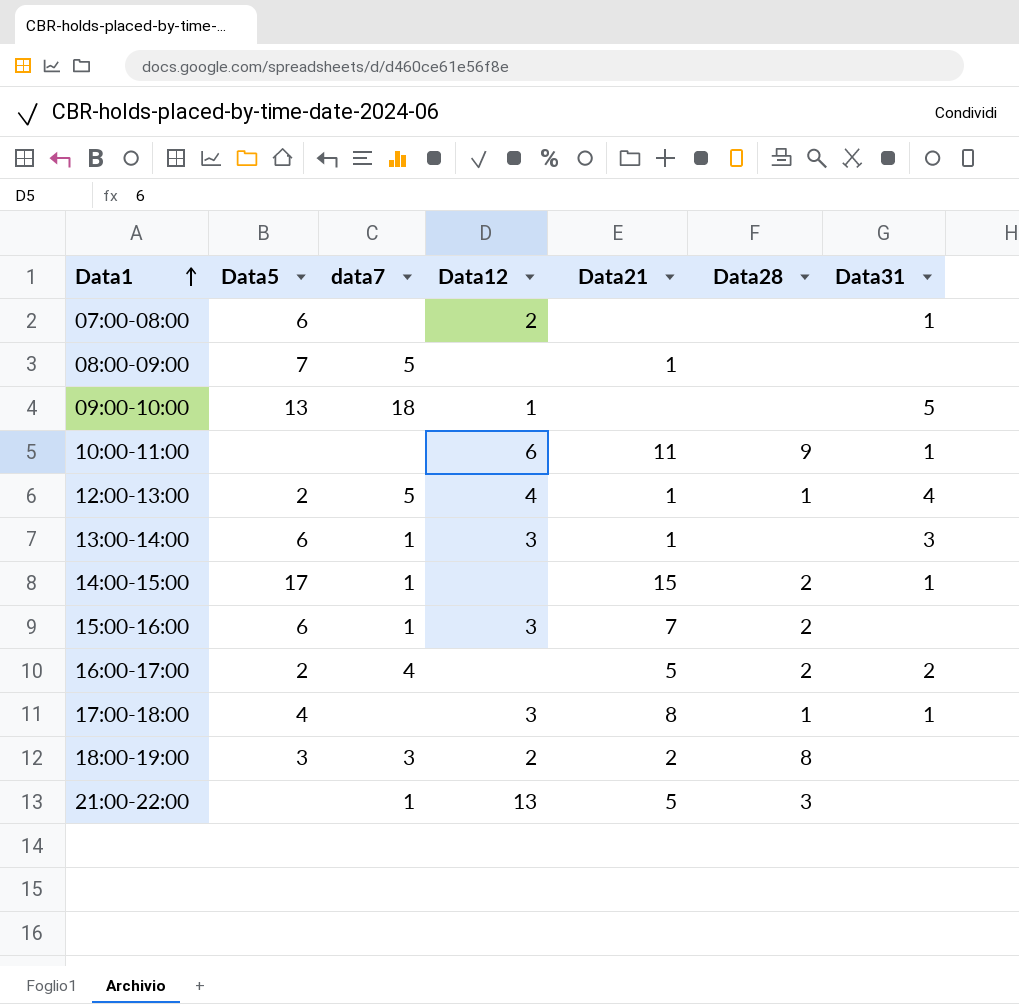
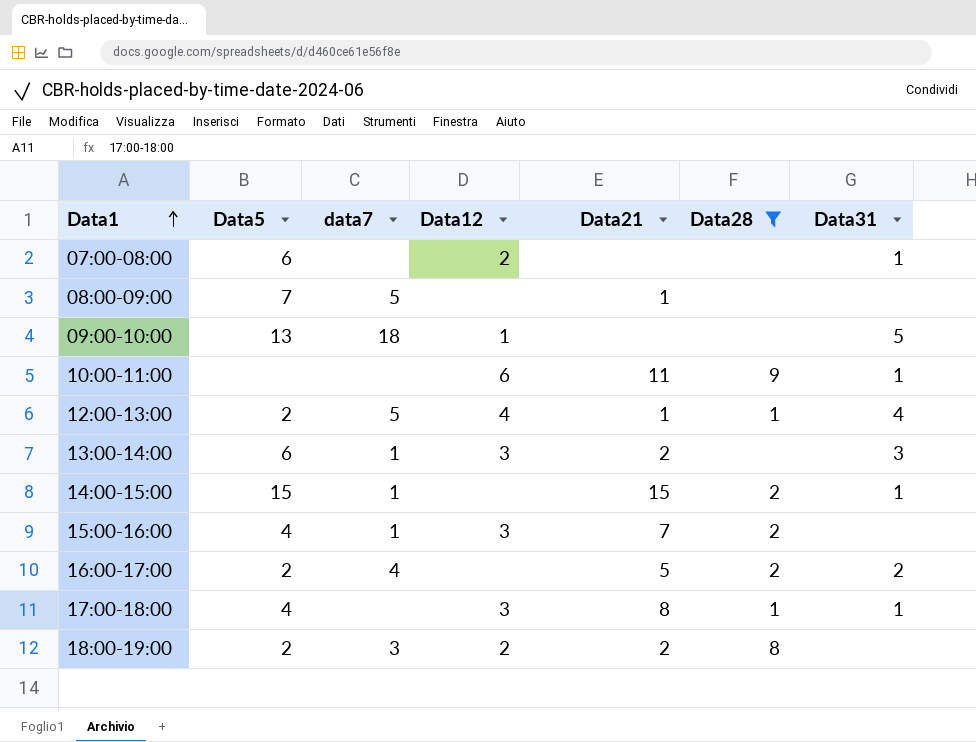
filter: none -> Data28 != 3
13:00-14:00 | Data21: 1 -> 2
14:00-15:00 | Data5: 17 -> 15
15:00-16:00 | Data5: 6 -> 4
18:00-19:00 | Data5: 3 -> 2

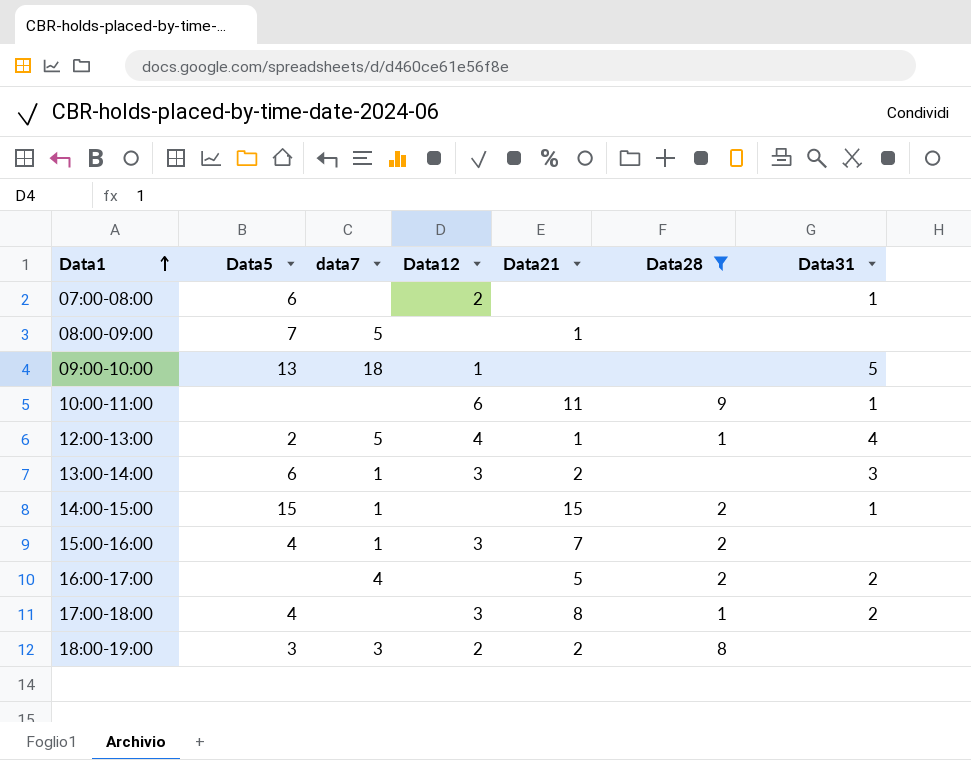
16:00-17:00 | Data5: 2 -> none
17:00-18:00 | Data31: 1 -> 2
18:00-19:00 | Data5: 2 -> 3

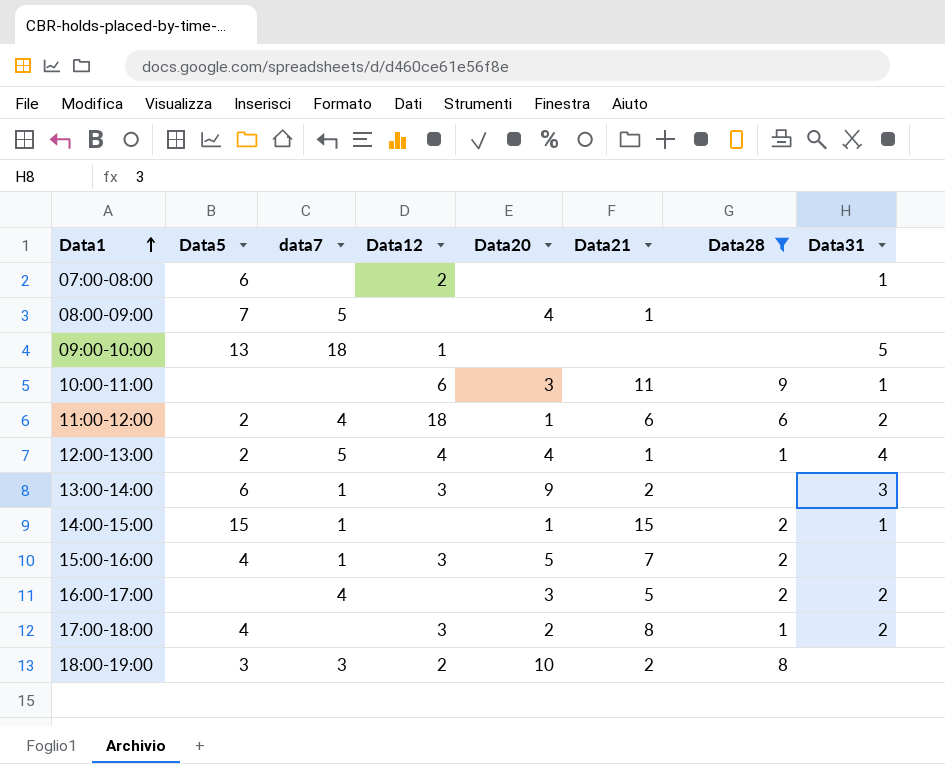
column Data20 | position: none -> 5
row 11:00-12:00: none -> 2 | 4 | 18 | 1 | 6 | 6 | 2

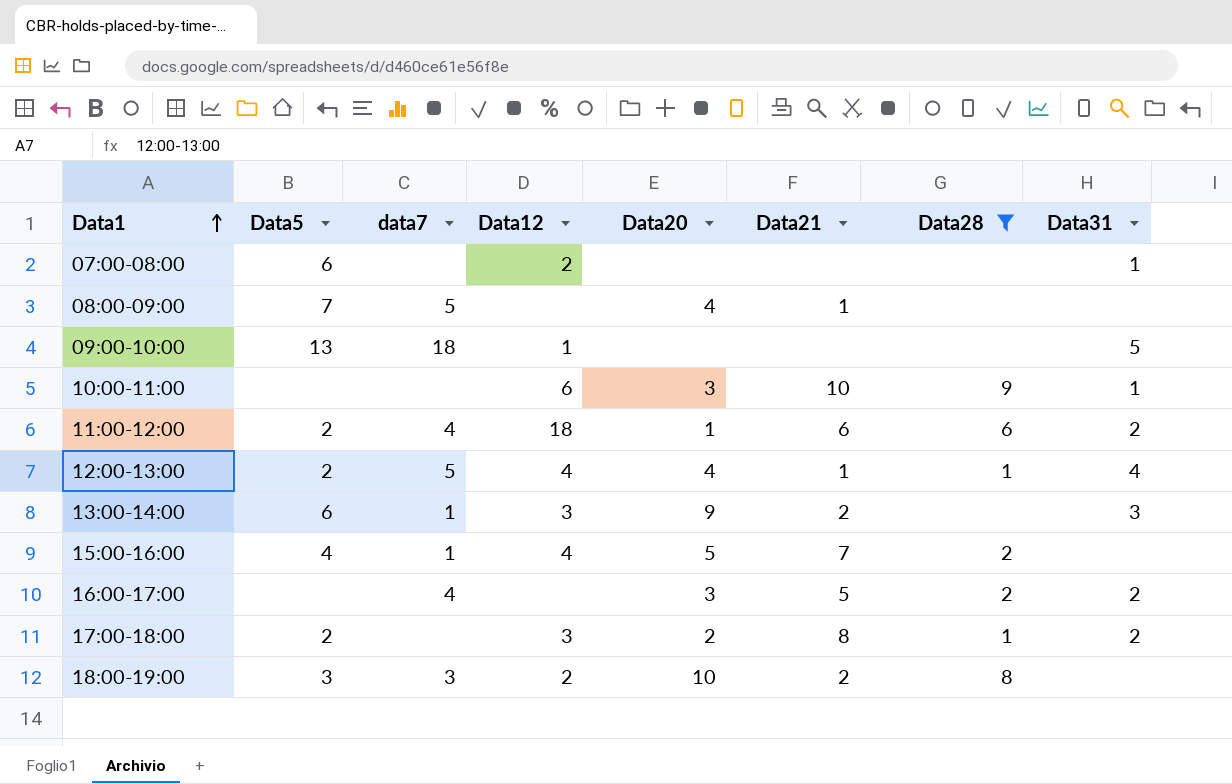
row 14:00-15:00: 15 | 1 | none | 1 | 15 | 2 | 1 -> none
10:00-11:00 | Data21: 11 -> 10
15:00-16:00 | Data12: 3 -> 4
17:00-18:00 | Data5: 4 -> 2

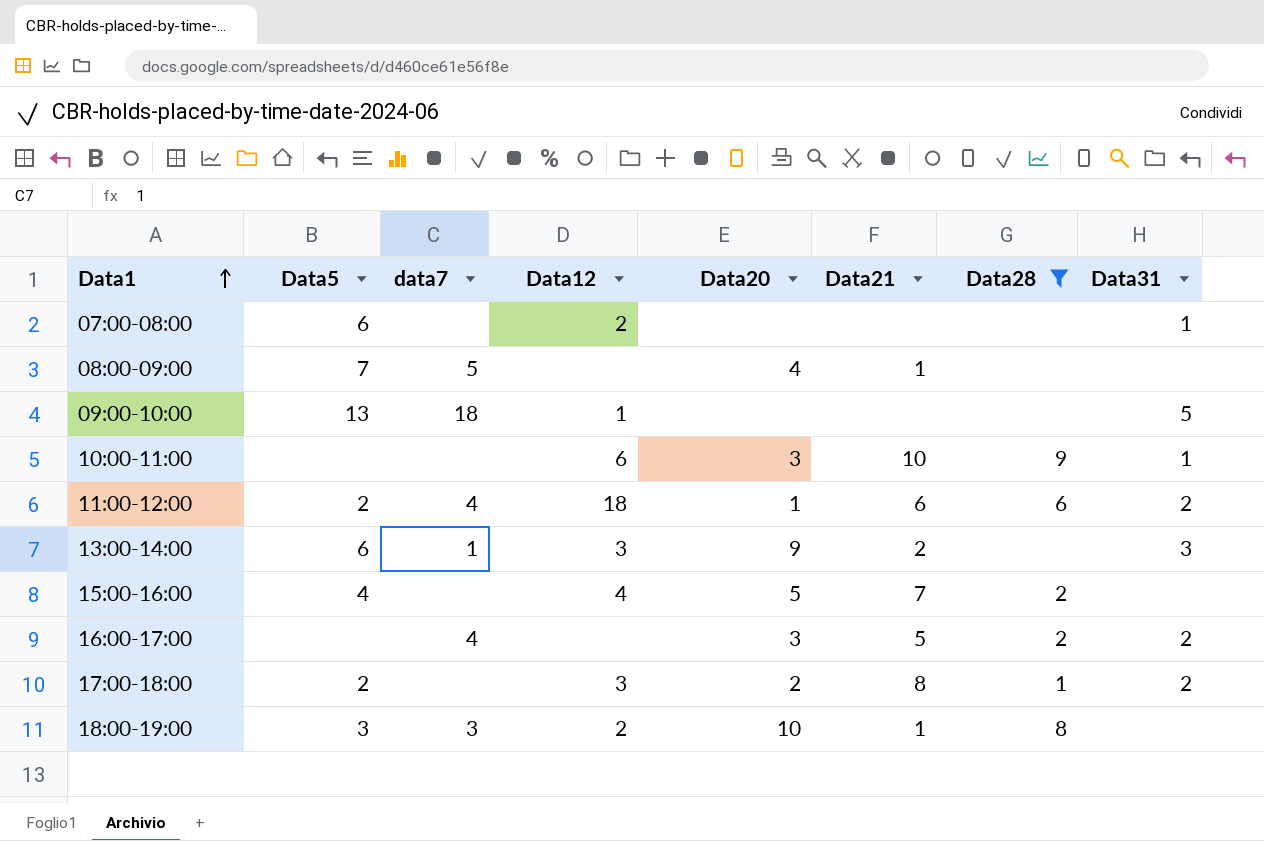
row 12:00-13:00: 2 | 5 | 4 | 4 | 1 | 1 | 4 -> none
15:00-16:00 | data7: 1 -> none
18:00-19:00 | Data21: 2 -> 1

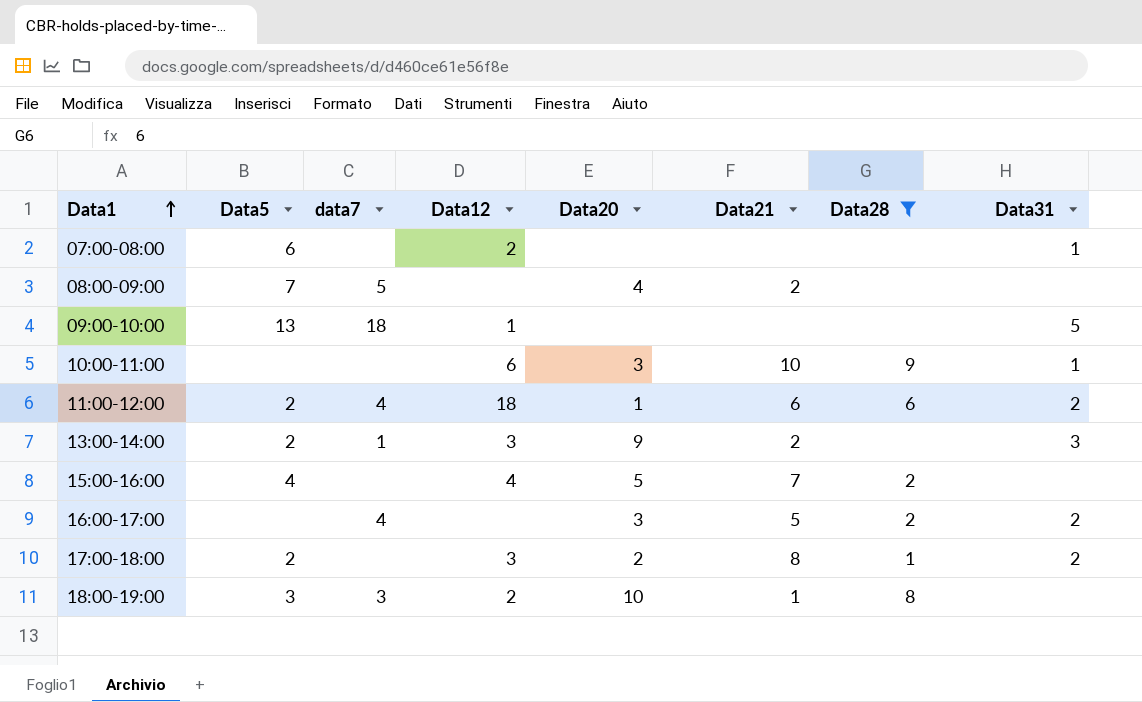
08:00-09:00 | Data21: 1 -> 2
13:00-14:00 | Data5: 6 -> 2

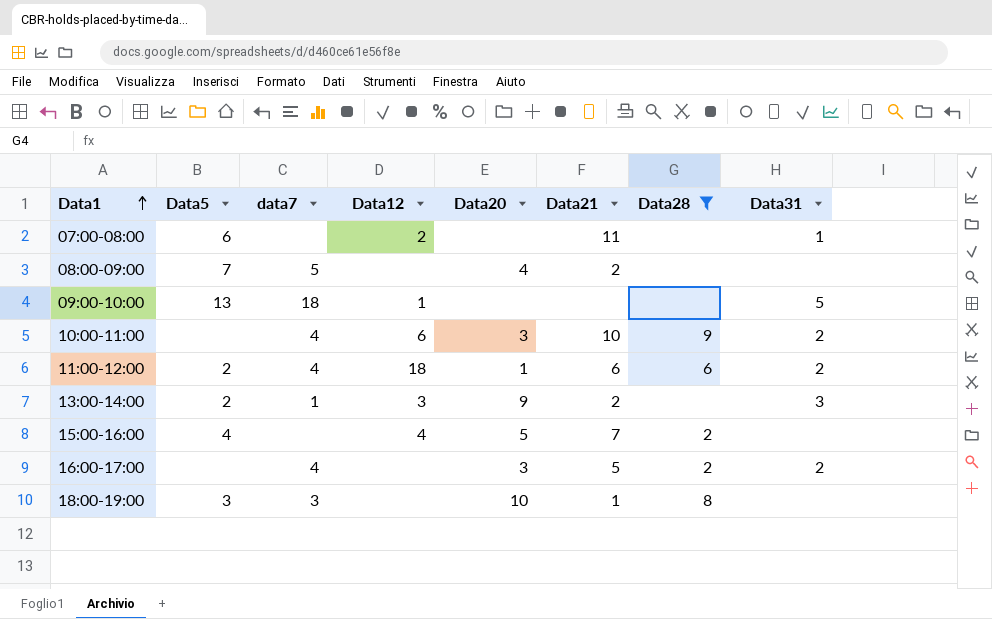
row 17:00-18:00: 2 | none | 3 | 2 | 8 | 1 | 2 -> none
07:00-08:00 | Data21: none -> 11
10:00-11:00 | data7: none -> 4
10:00-11:00 | Data31: 1 -> 2
18:00-19:00 | Data12: 2 -> none

